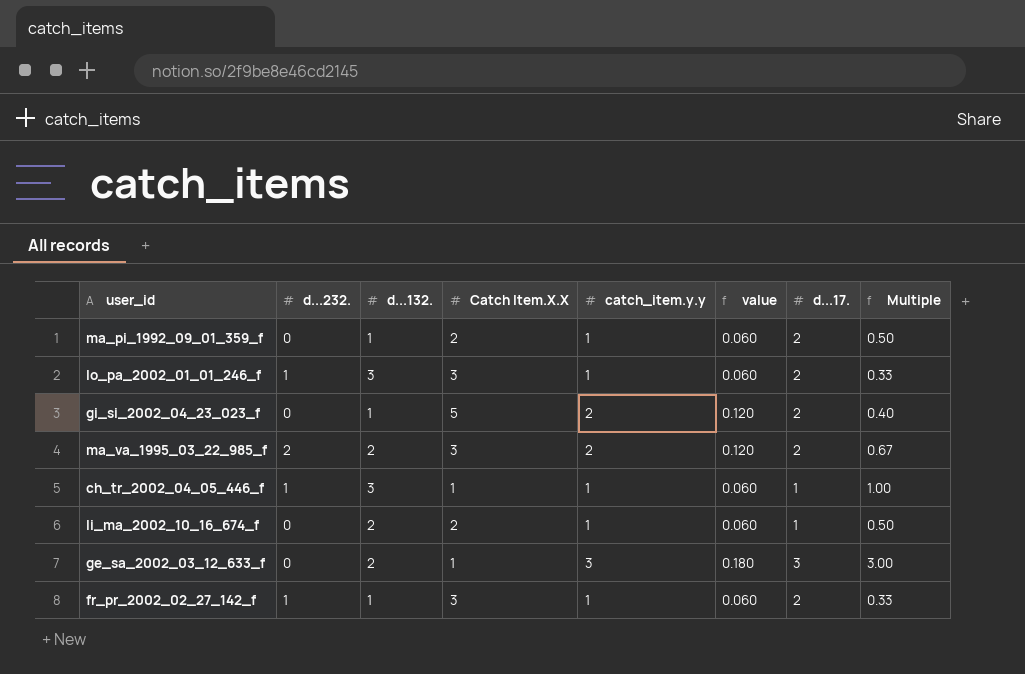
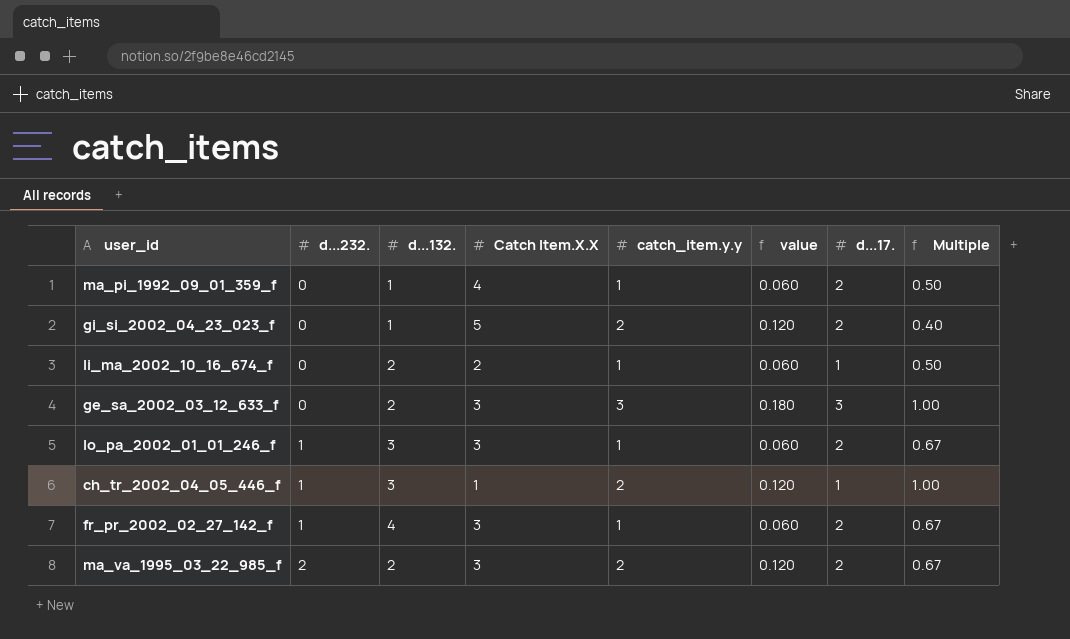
row order: none -> d...232. ascending
column Multiple | formula: [catch_item.y.y] / [Catch Item.X.X] -> [d...17.] / [Catch Item.X.X]
ma_pi_1992_09_01_359_f | Catch Item.X.X: 2 -> 4
ge_sa_2002_03_12_633_f | Catch Item.X.X: 1 -> 3
ch_tr_2002_04_05_446_f | catch_item.y.y: 1 -> 2
ch_tr_2002_04_05_446_f | value: 0.060 -> 0.120
fr_pr_2002_02_27_142_f | d...132.: 1 -> 4

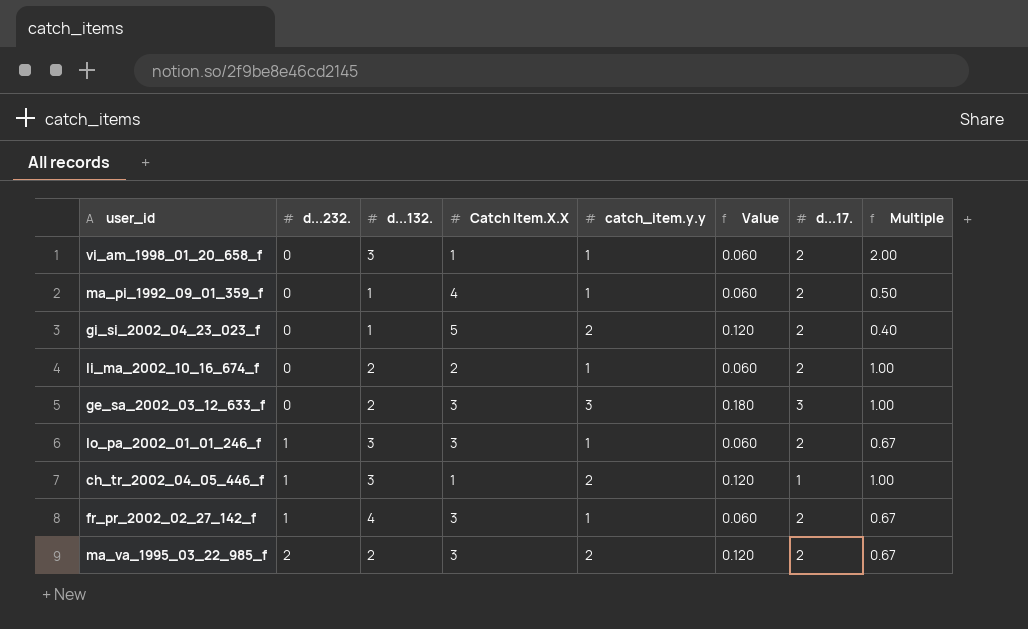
column name: value -> Value
row vi_am_1998_01_20_658_f: none -> 0 | 3 | 1 | 1 | 0.060 | 2 | 2.00
li_ma_2002_10_16_674_f | d...17.: 1 -> 2
li_ma_2002_10_16_674_f | Multiple: 0.50 -> 1.00

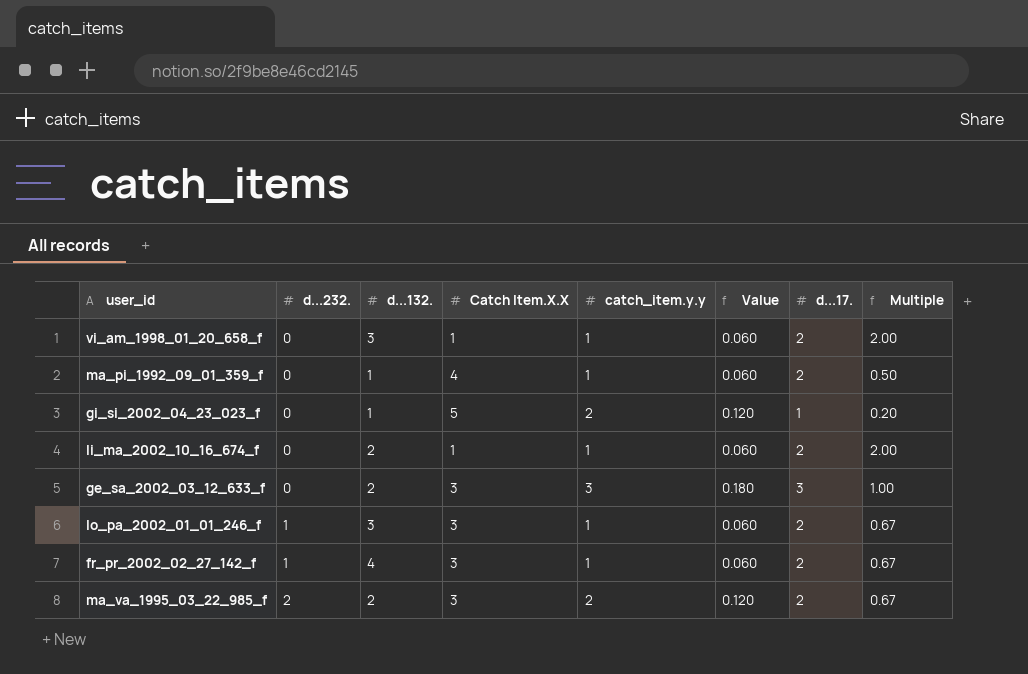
row ch_tr_2002_04_05_446_f: 1 | 3 | 1 | 2 | 0.120 | 1 | 1.00 -> none
gi_si_2002_04_23_023_f | d...17.: 2 -> 1
gi_si_2002_04_23_023_f | Multiple: 0.40 -> 0.20
li_ma_2002_10_16_674_f | Catch Item.X.X: 2 -> 1
li_ma_2002_10_16_674_f | Multiple: 1.00 -> 2.00

